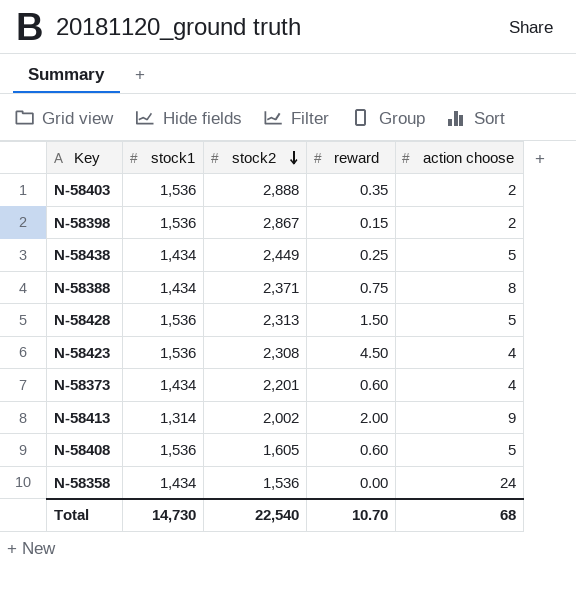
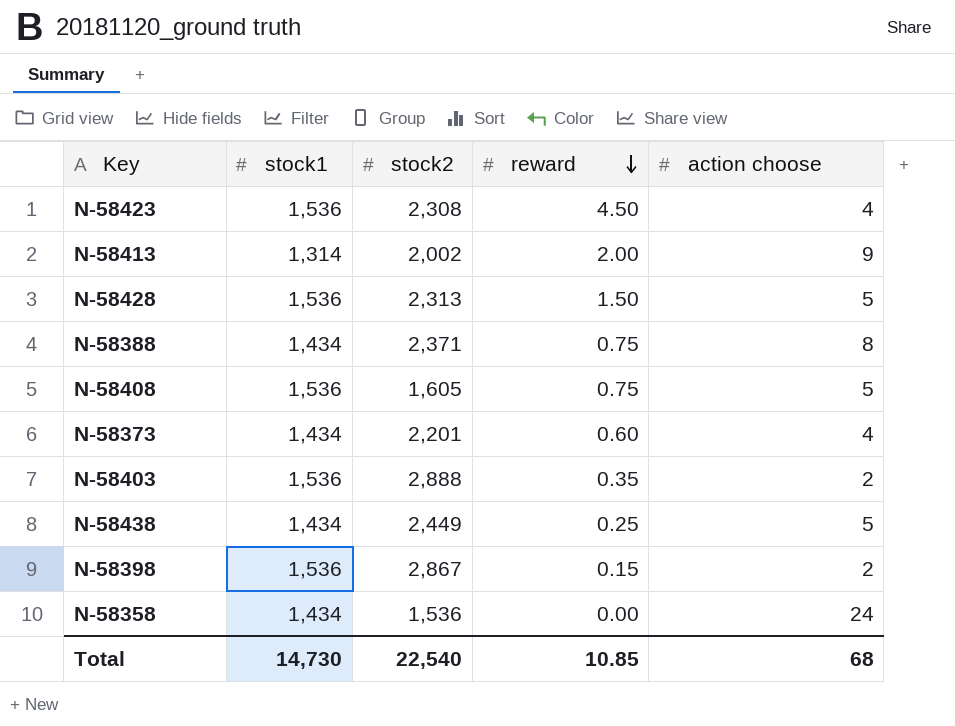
row order: stock2 descending -> reward descending
N-58408 | reward: 0.60 -> 0.75
Total | reward: 10.70 -> 10.85

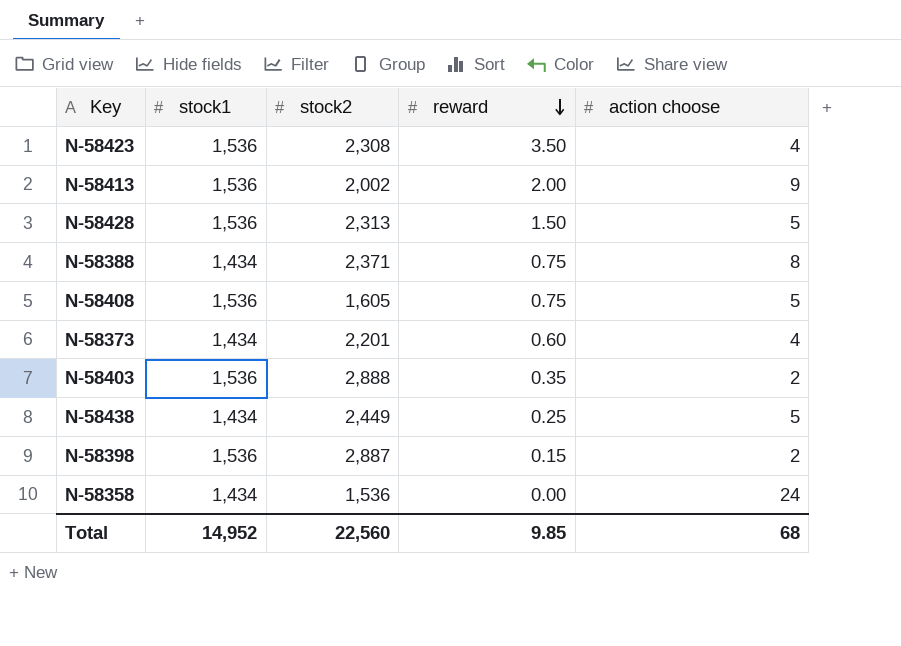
N-58423 | reward: 4.50 -> 3.50
N-58413 | stock1: 1,314 -> 1,536
N-58398 | stock2: 2,867 -> 2,887
Total | stock1: 14,730 -> 14,952
Total | stock2: 22,540 -> 22,560
Total | reward: 10.85 -> 9.85

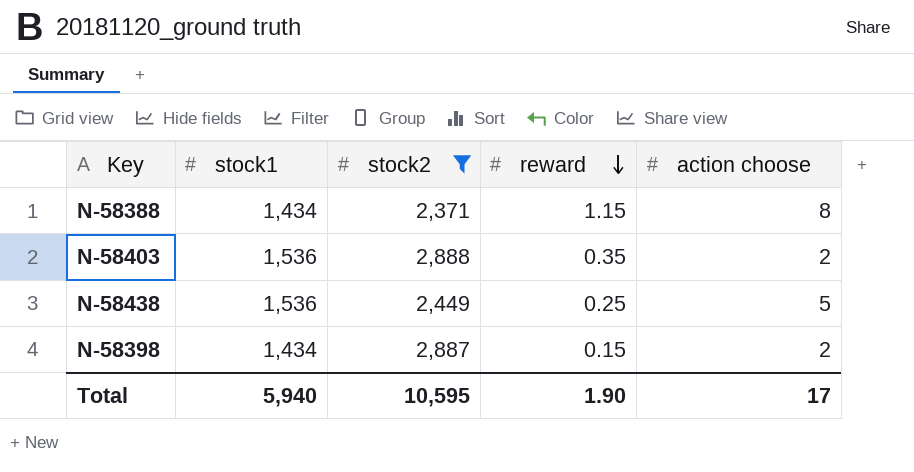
filter: none -> stock2 >= 2,371
N-58388 | reward: 0.75 -> 1.15
N-58438 | stock1: 1,434 -> 1,536
N-58398 | stock1: 1,536 -> 1,434
Total | stock1: 14,952 -> 5,940
Total | stock2: 22,560 -> 10,595
Total | reward: 9.85 -> 1.90
Total | action choose: 68 -> 17

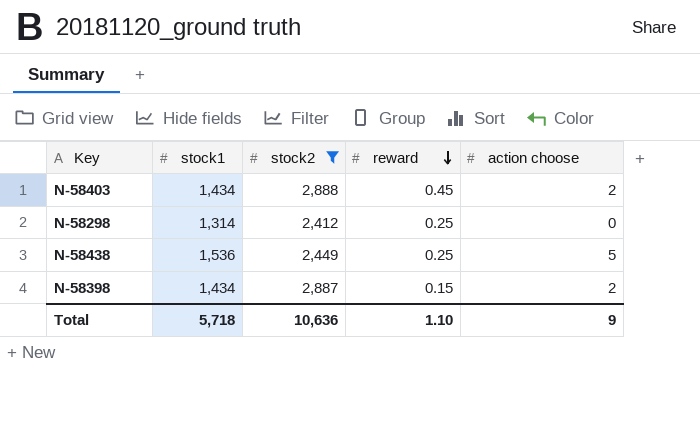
row N-58388: 1,434 | 2,371 | 1.15 | 8 -> none
N-58403 | stock1: 1,536 -> 1,434
N-58403 | reward: 0.35 -> 0.45
row N-58298: none -> 1,314 | 2,412 | 0.25 | 0
Total | stock1: 5,940 -> 5,718
Total | stock2: 10,595 -> 10,636
Total | reward: 1.90 -> 1.10
Total | action choose: 17 -> 9

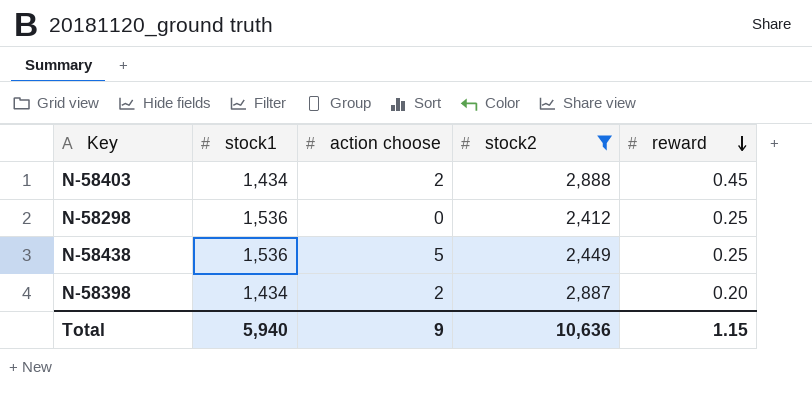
column action choose | position: 5 -> 3
N-58298 | stock1: 1,314 -> 1,536
N-58398 | reward: 0.15 -> 0.20
Total | stock1: 5,718 -> 5,940
Total | reward: 1.10 -> 1.15

